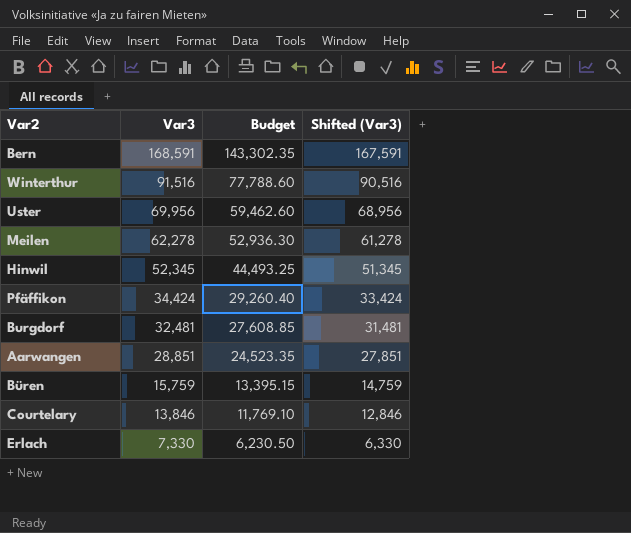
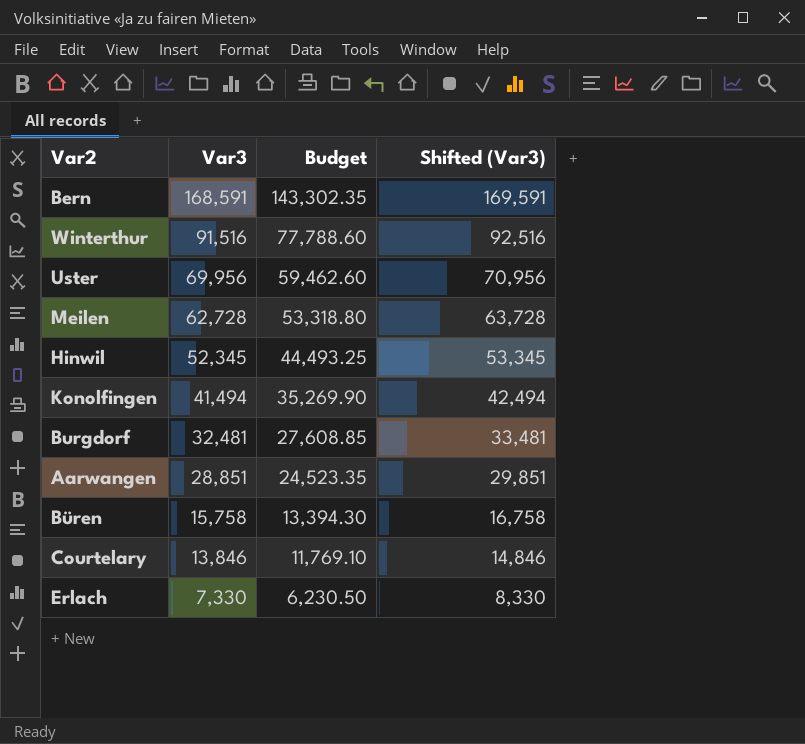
column Shifted (Var3) | formula: [Var3] - 1000 -> [Var3] + 1000
row Pfäffikon: 34,424 | 29,260.40 | 33,424 -> none
Meilen | Var3: 62,278 -> 62,728
Meilen | Budget: 52,936.30 -> 53,318.80
row Konolfingen: none -> 41,494 | 35,269.90 | 42,494
Büren | Var3: 15,759 -> 15,758
Büren | Budget: 13,395.15 -> 13,394.30

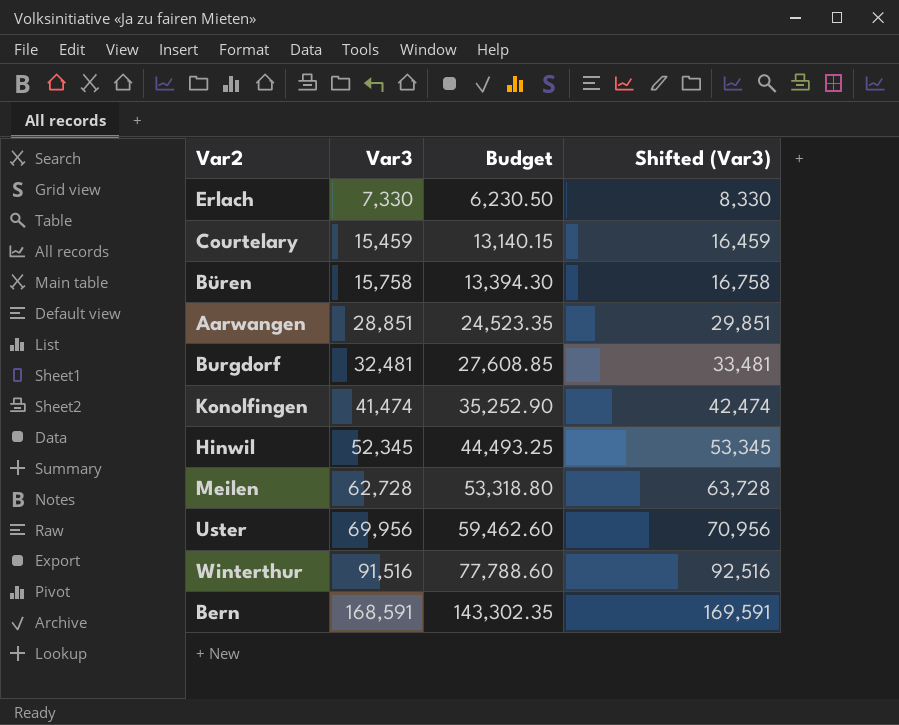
row order: Var3 descending -> Var3 ascending
Courtelary | Var3: 13,846 -> 15,459
Courtelary | Budget: 11,769.10 -> 13,140.15
Courtelary | Shifted (Var3): 14,846 -> 16,459
Konolfingen | Var3: 41,494 -> 41,474
Konolfingen | Budget: 35,269.90 -> 35,252.90
Konolfingen | Shifted (Var3): 42,494 -> 42,474

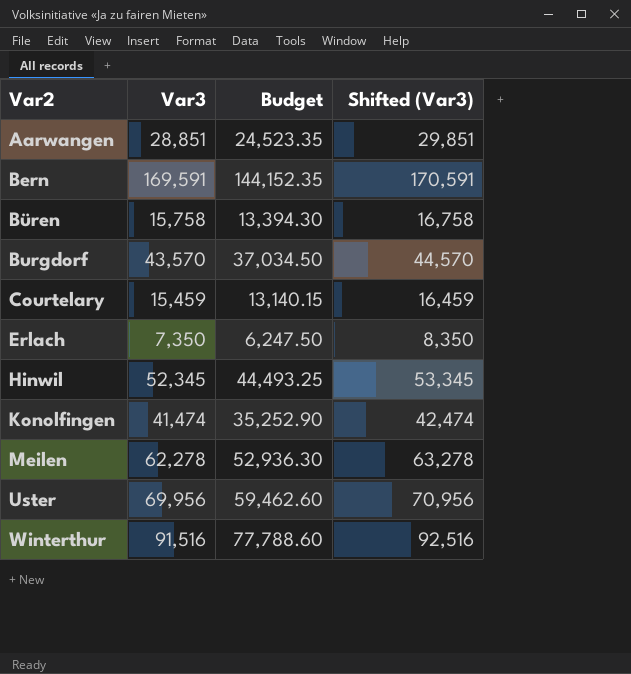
row order: Var3 ascending -> Var2 ascending
Bern | Var3: 168,591 -> 169,591
Bern | Budget: 143,302.35 -> 144,152.35
Bern | Shifted (Var3): 169,591 -> 170,591
Burgdorf | Var3: 32,481 -> 43,570
Burgdorf | Budget: 27,608.85 -> 37,034.50
Burgdorf | Shifted (Var3): 33,481 -> 44,570
Erlach | Var3: 7,330 -> 7,350
Erlach | Budget: 6,230.50 -> 6,247.50
Erlach | Shifted (Var3): 8,330 -> 8,350
Meilen | Var3: 62,728 -> 62,278
Meilen | Budget: 53,318.80 -> 52,936.30
Meilen | Shifted (Var3): 63,728 -> 63,278

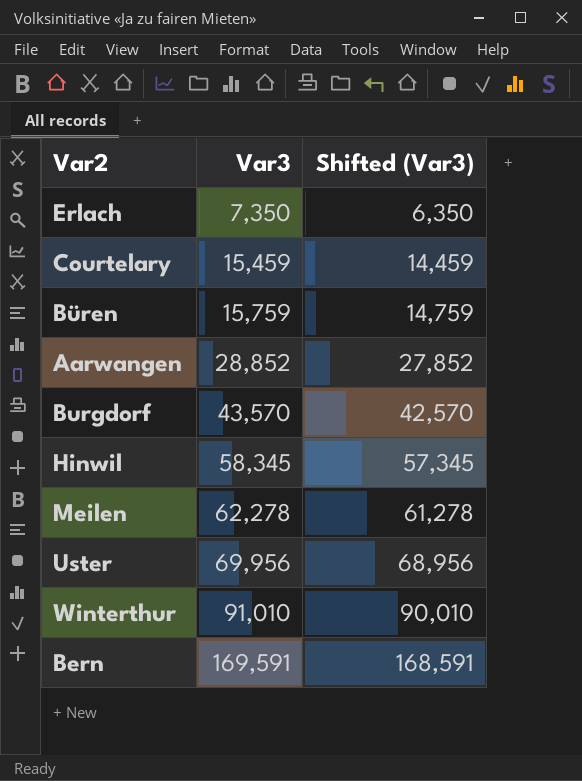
row order: Var2 ascending -> Var3 ascending
column Budget | formula: [Var3] * 0.85 -> none
column Shifted (Var3) | formula: [Var3] + 1000 -> [Var3] - 1000
row Konolfingen: 41,474 | 35,252.90 | 42,474 -> none
Büren | Var3: 15,758 -> 15,759
Aarwangen | Var3: 28,851 -> 28,852
Hinwil | Var3: 52,345 -> 58,345
Winterthur | Var3: 91,516 -> 91,010

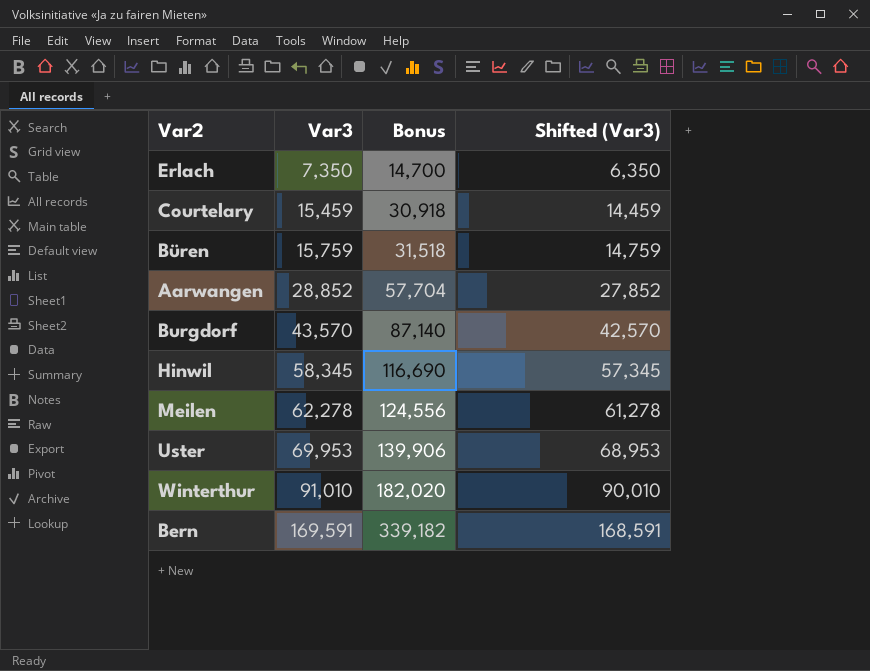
column Bonus | formula: none -> [Var3] * 2
Uster | Var3: 69,956 -> 69,953
Uster | Shifted (Var3): 68,956 -> 68,953

